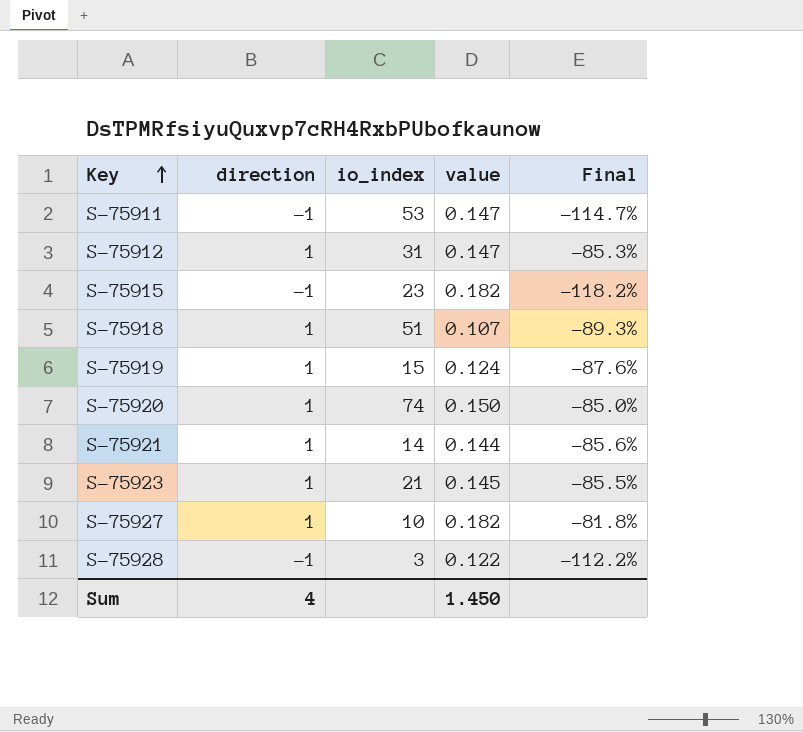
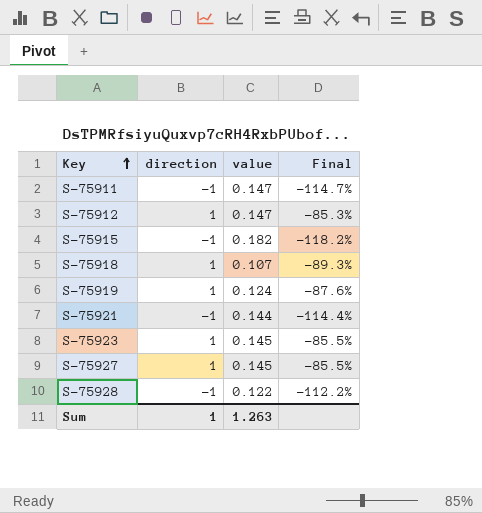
column io_index | position: 3 -> none
row S-75920: 1 | 74 | 0.150 | -85.0% -> none
S-75921 | direction: 1 -> -1
S-75921 | Final: -85.6% -> -114.4%
S-75927 | value: 0.182 -> 0.145
S-75927 | Final: -81.8% -> -85.5%
Sum | direction: 4 -> 1
Sum | value: 1.450 -> 1.263

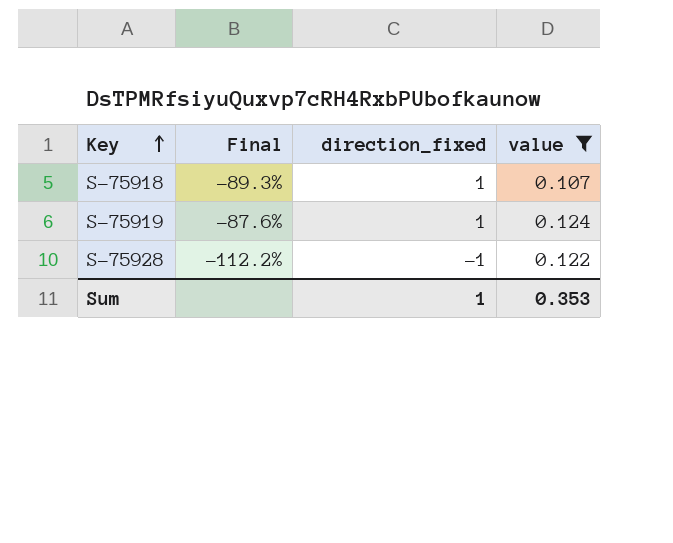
filter: none -> value <= 0.124
column Final | position: 4 -> 2
column name: direction -> direction_fixed
Sum | value: 1.263 -> 0.353

